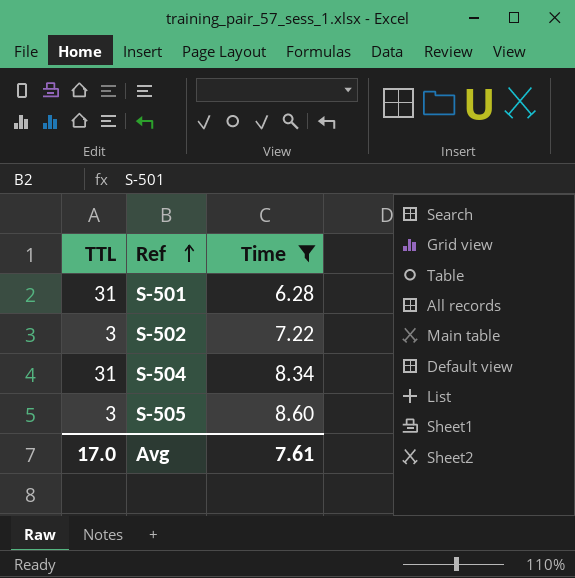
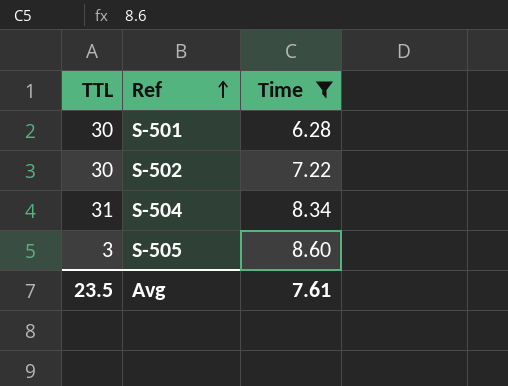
S-501 | TTL: 31 -> 30
S-502 | TTL: 3 -> 30
Avg | TTL: 17.0 -> 23.5

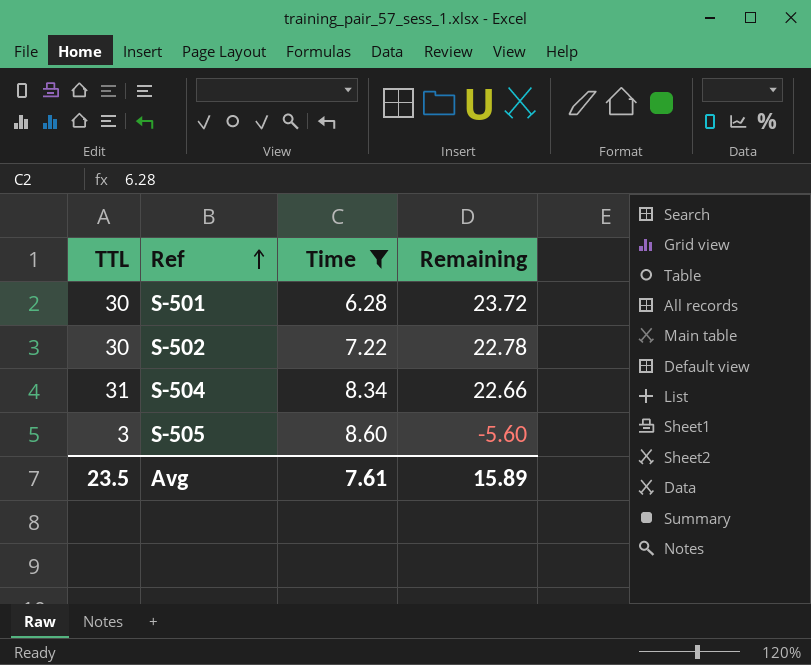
column Remaining | formula: none -> [TTL] - [Time]

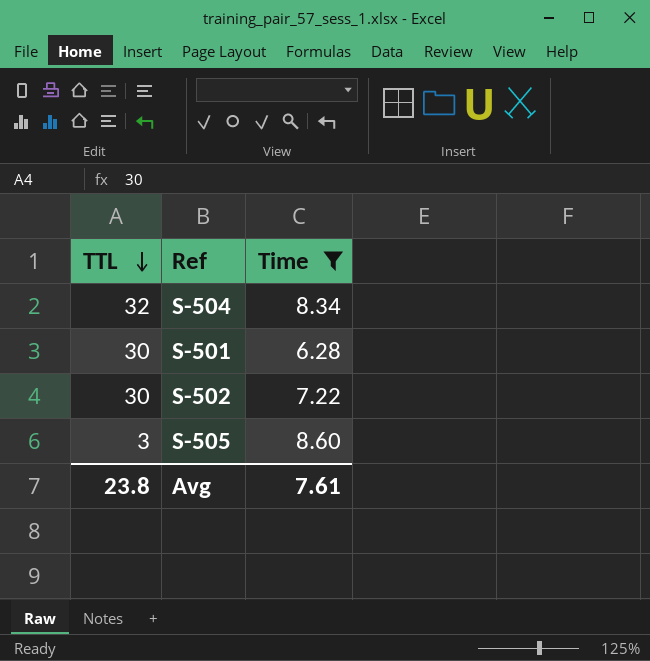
row order: Ref ascending -> TTL descending
column Remaining | formula: [TTL] - [Time] -> none
S-504 | TTL: 31 -> 32
Avg | TTL: 23.5 -> 23.8

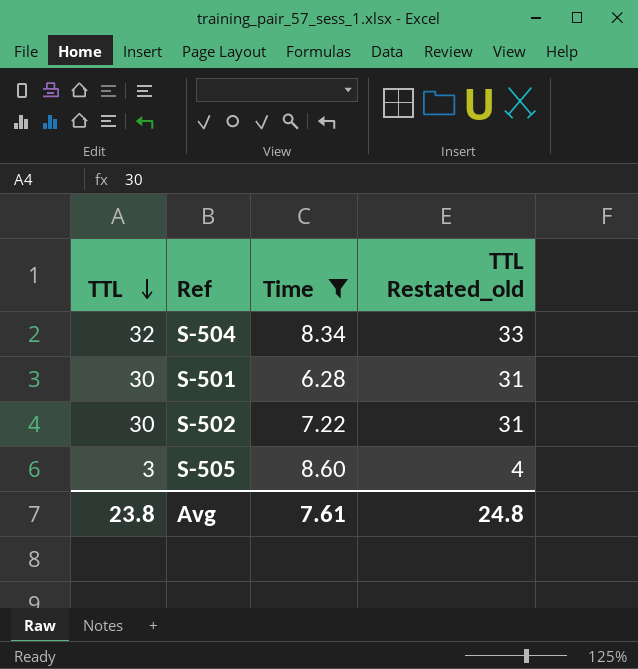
column TTL Restated_old | formula: none -> [TTL] + 1

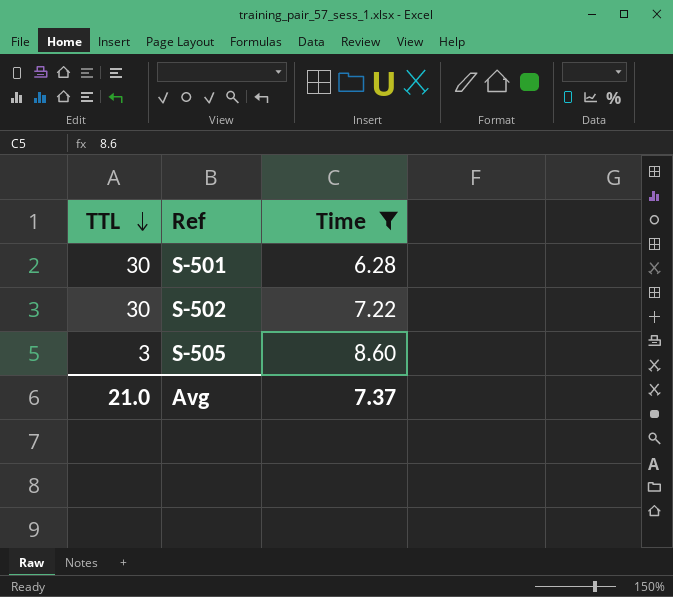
column TTL Restated_old | formula: [TTL] + 1 -> none
row S-504: 32 | 8.34 | 33 -> none
Avg | TTL: 23.8 -> 21.0
Avg | Time: 7.61 -> 7.37

